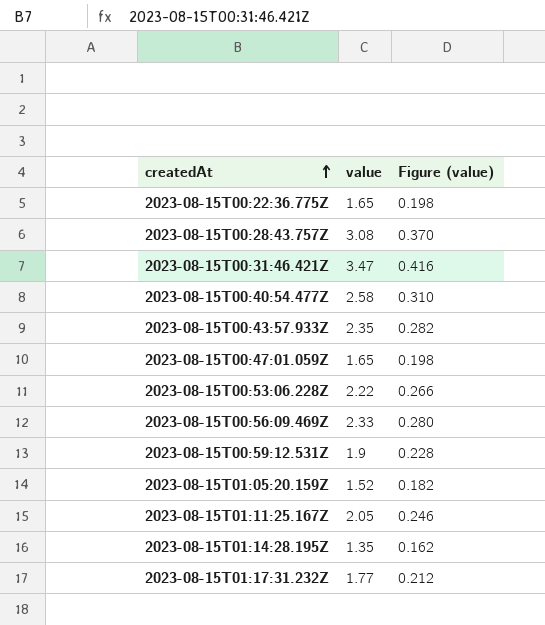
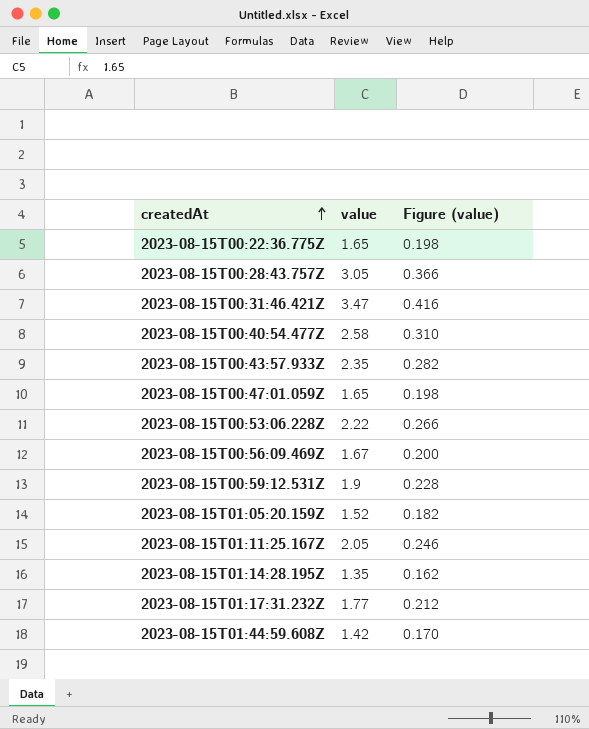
2023-08-15T00:28:43.757Z | value: 3.08 -> 3.05
2023-08-15T00:28:43.757Z | Figure (value): 0.370 -> 0.366
2023-08-15T00:56:09.469Z | value: 2.33 -> 1.67
2023-08-15T00:56:09.469Z | Figure (value): 0.280 -> 0.200
row 2023-08-15T01:44:59.608Z: none -> 1.42 | 0.170

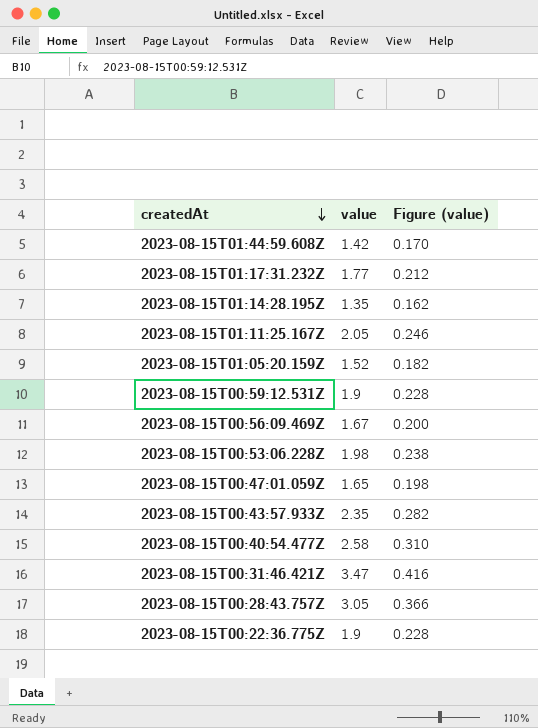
row order: createdAt ascending -> createdAt descending
2023-08-15T00:53:06.228Z | value: 2.22 -> 1.98
2023-08-15T00:53:06.228Z | Figure (value): 0.266 -> 0.238
2023-08-15T00:22:36.775Z | value: 1.65 -> 1.9
2023-08-15T00:22:36.775Z | Figure (value): 0.198 -> 0.228

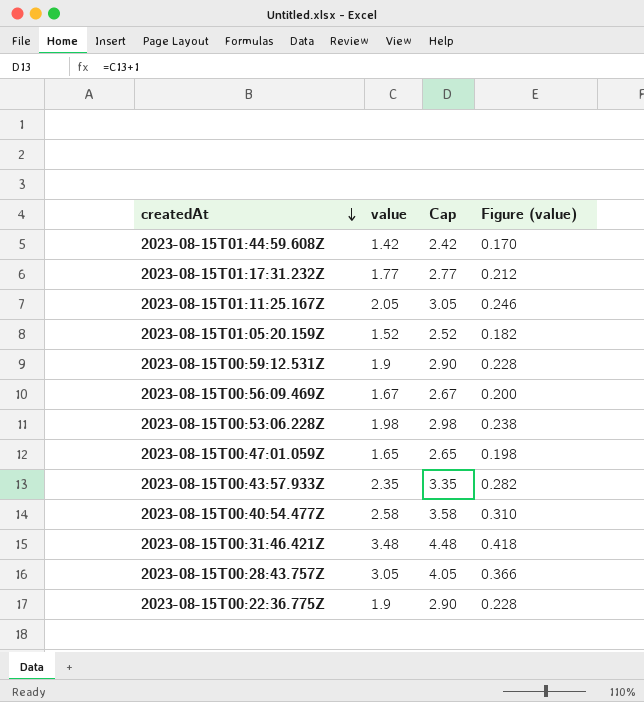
column Cap | formula: none -> [value] + 1
row 2023-08-15T01:14:28.195Z: 1.35 | 0.162 -> none
2023-08-15T00:31:46.421Z | value: 3.47 -> 3.48
2023-08-15T00:31:46.421Z | Figure (value): 0.416 -> 0.418

